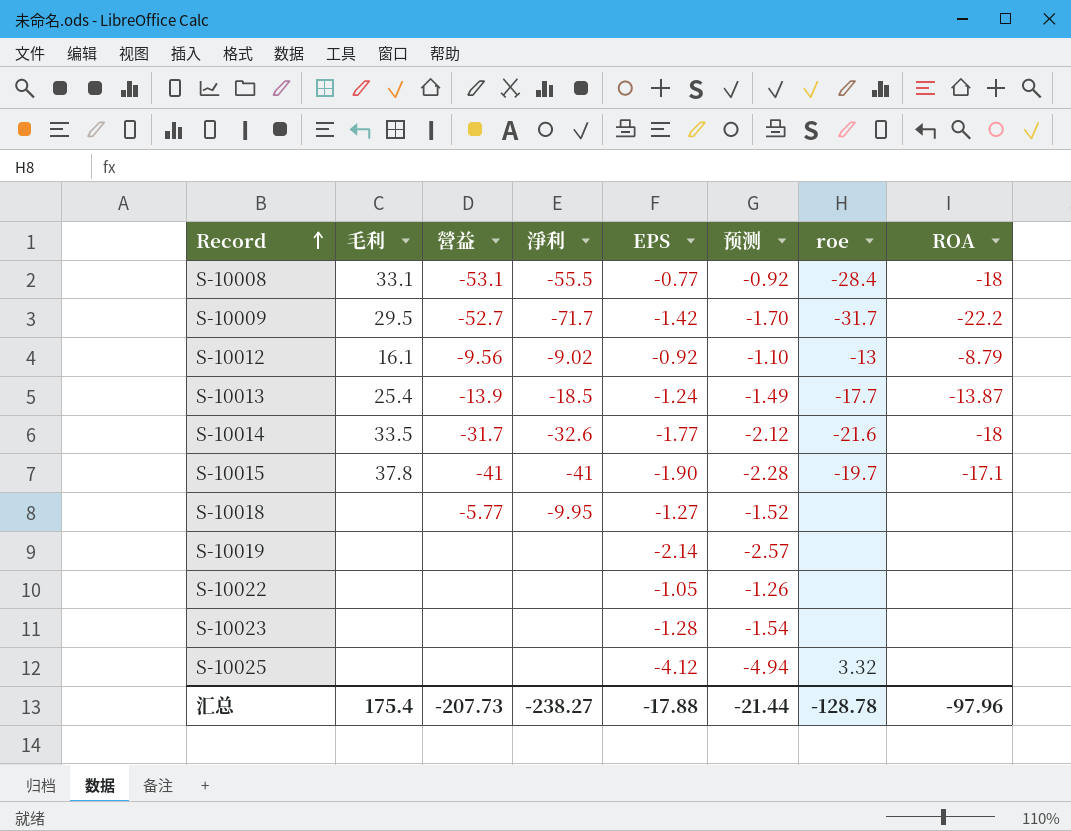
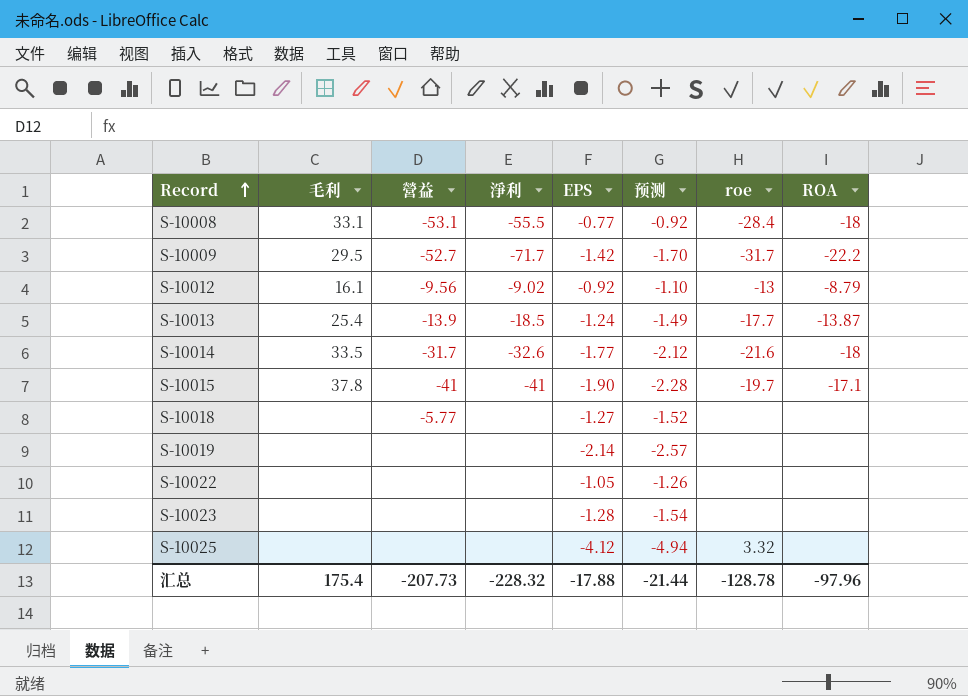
S-10018 | 淨利: -9.95 -> none
汇总 | 淨利: -238.27 -> -228.32

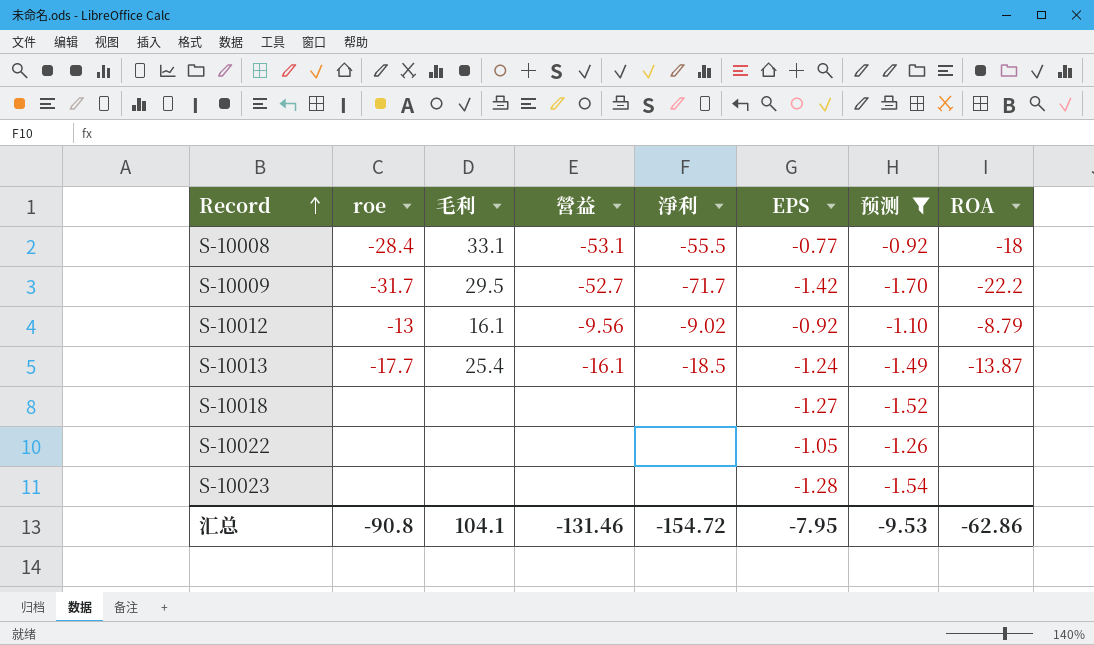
filter: none -> 预测 >= -1.70
column roe | position: 7 -> 2
S-10013 | 營益: -13.9 -> -16.1
S-10018 | 營益: -5.77 -> none
汇总 | roe: -128.78 -> -90.8
汇总 | 毛利: 175.4 -> 104.1
汇总 | 營益: -207.73 -> -131.46
汇总 | 淨利: -228.32 -> -154.72
汇总 | EPS: -17.88 -> -7.95
汇总 | 预测: -21.44 -> -9.53
汇总 | ROA: -97.96 -> -62.86

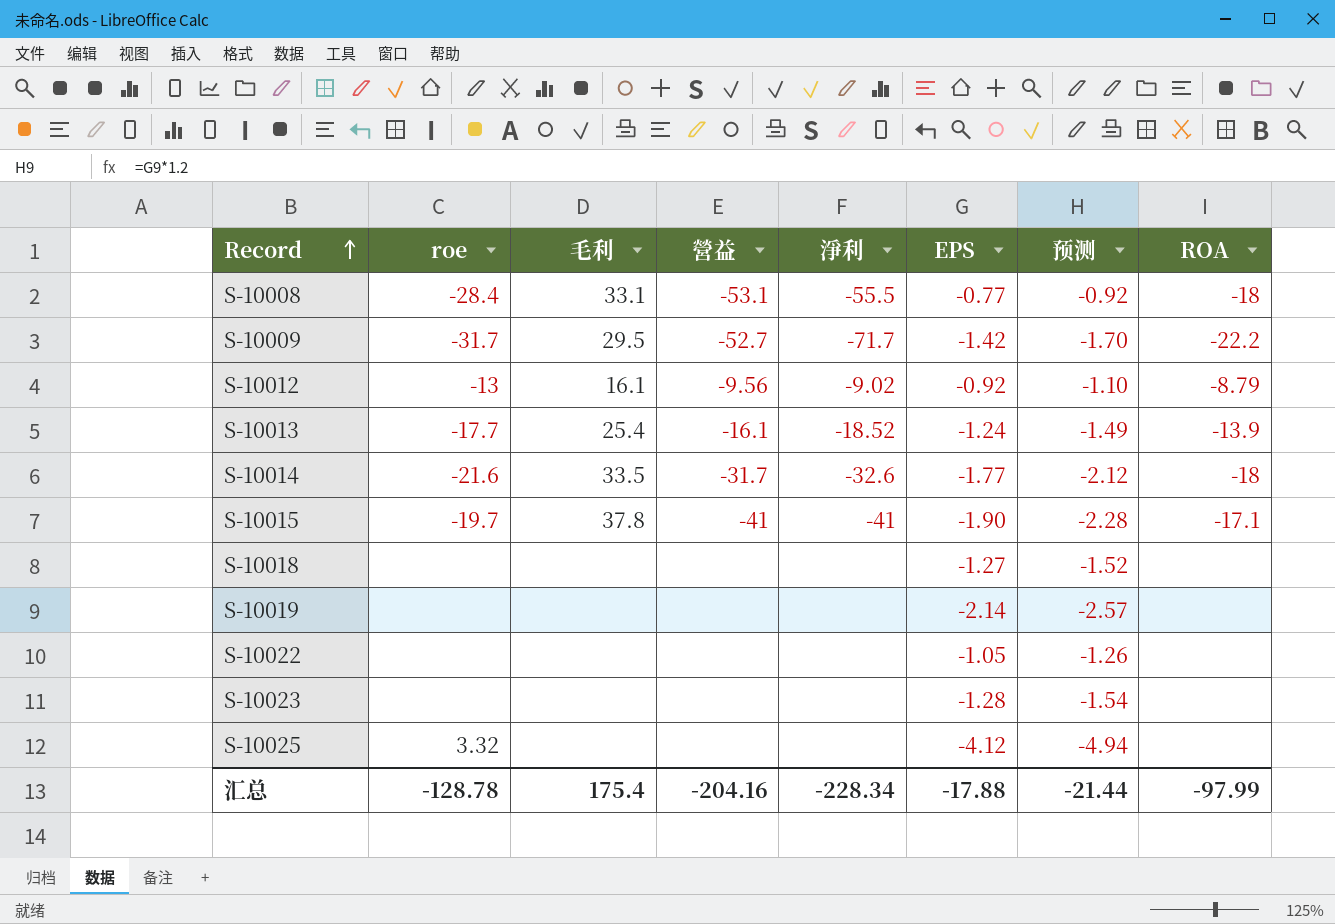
filter: 预测 >= -1.70 -> none
S-10013 | 淨利: -18.5 -> -18.52
S-10013 | ROA: -13.87 -> -13.9
汇总 | roe: -90.8 -> -128.78
汇总 | 毛利: 104.1 -> 175.4
汇总 | 營益: -131.46 -> -204.16
汇总 | 淨利: -154.72 -> -228.34
汇总 | EPS: -7.95 -> -17.88
汇总 | 预测: -9.53 -> -21.44
汇总 | ROA: -62.86 -> -97.99

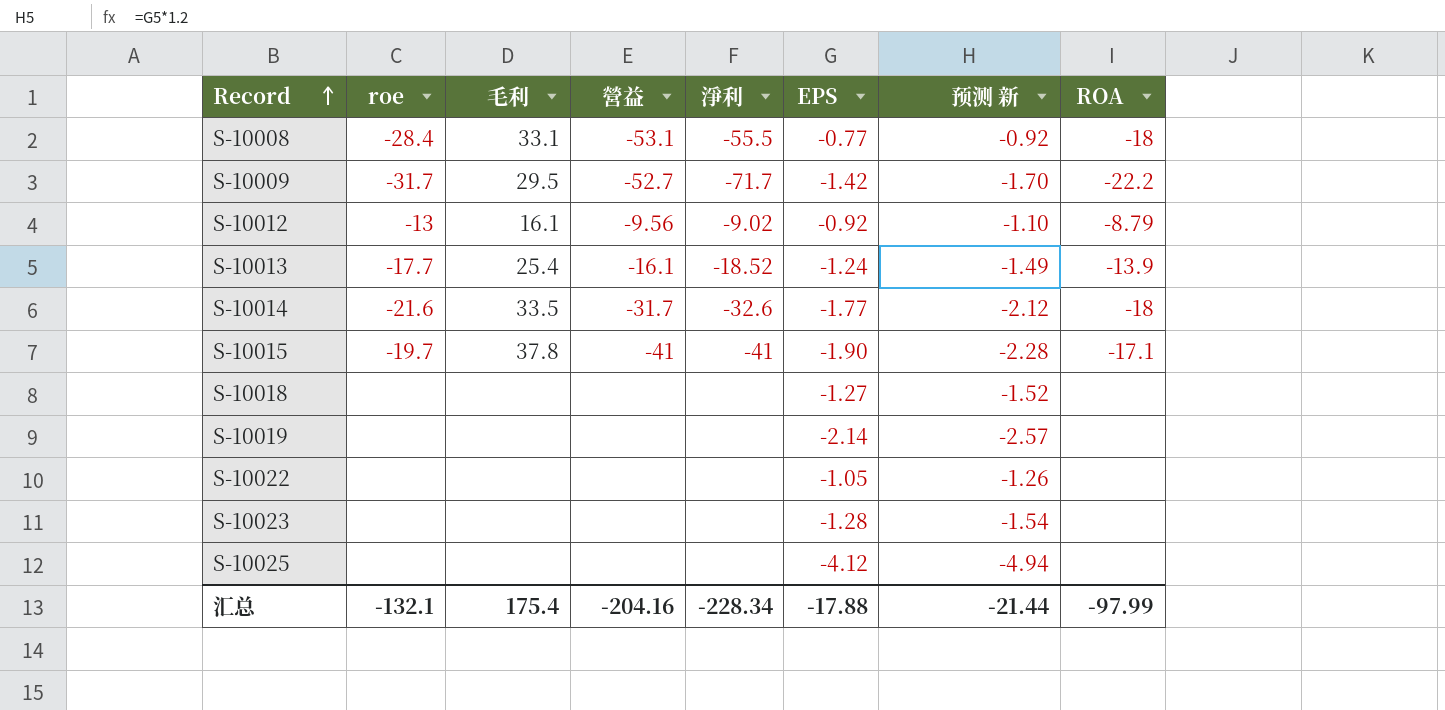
column name: 预测 -> 预测 新
S-10025 | roe: 3.32 -> none
汇总 | roe: -128.78 -> -132.1

